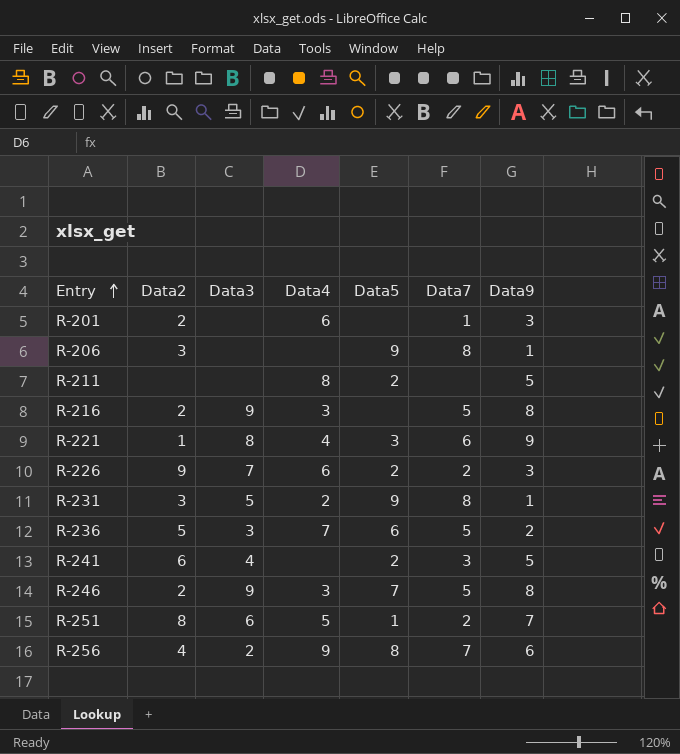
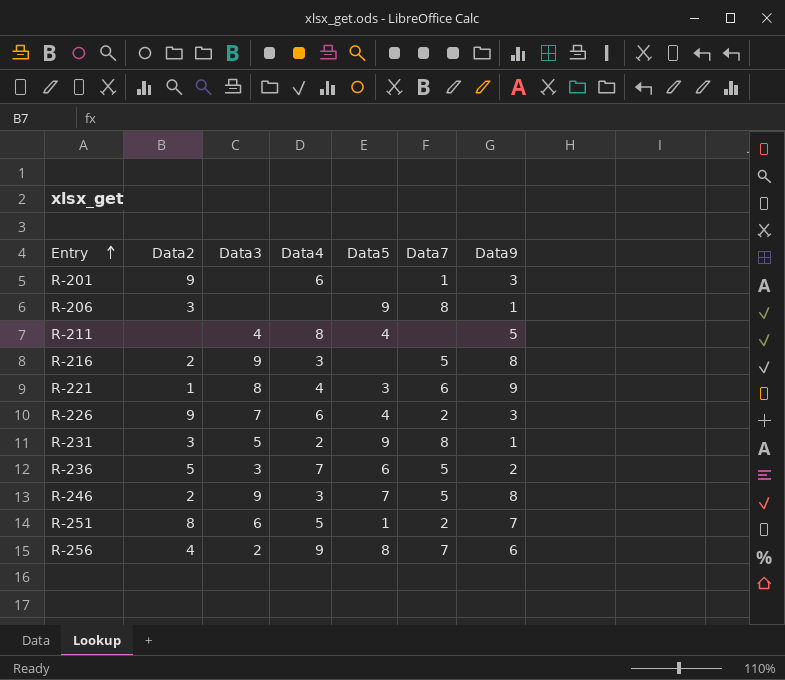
row R-241: 6 | 4 | none | 2 | 3 | 5 -> none
R-201 | Data2: 2 -> 9
R-211 | Data3: none -> 4
R-211 | Data5: 2 -> 4
R-226 | Data5: 2 -> 4

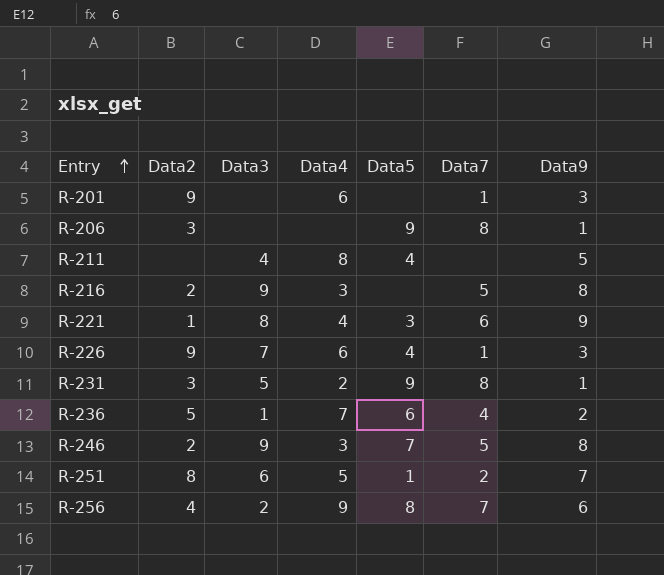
R-226 | Data7: 2 -> 1
R-236 | Data3: 3 -> 1
R-236 | Data7: 5 -> 4

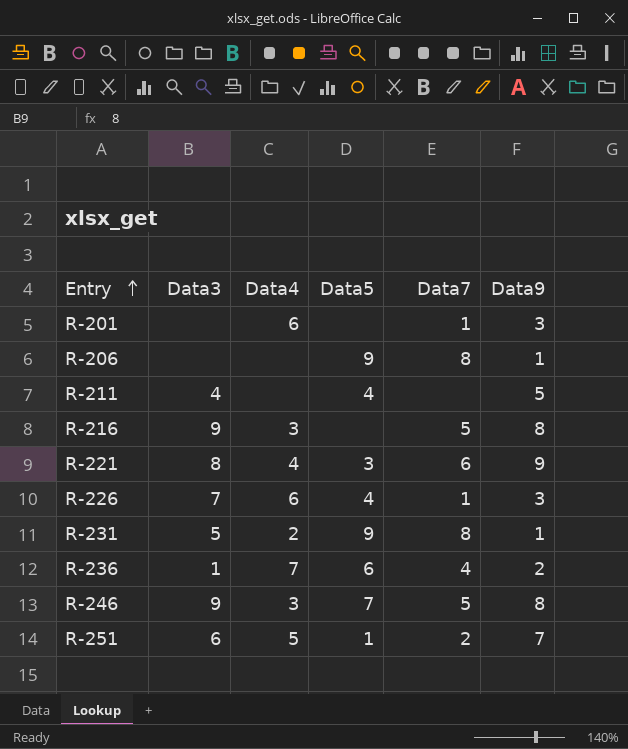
column Data2 | position: 2 -> none
row R-256: 4 | 2 | 9 | 8 | 7 | 6 -> none
R-211 | Data4: 8 -> none

